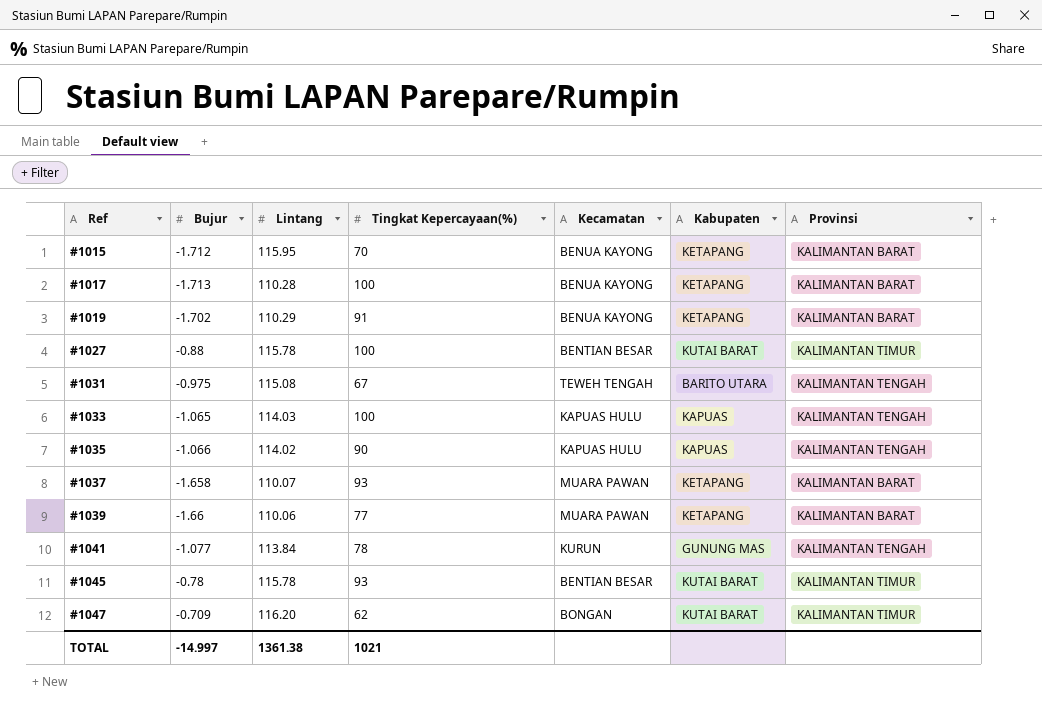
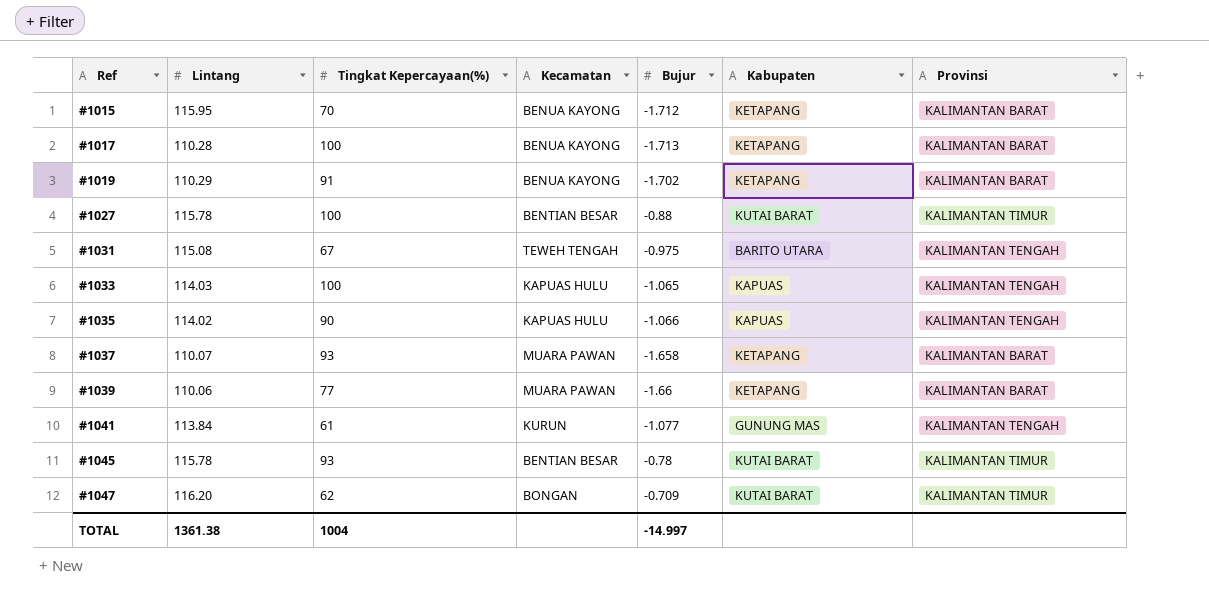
column Bujur | position: 2 -> 5
#1041 | Tingkat Kepercayaan(%): 78 -> 61
TOTAL | Tingkat Kepercayaan(%): 1021 -> 1004

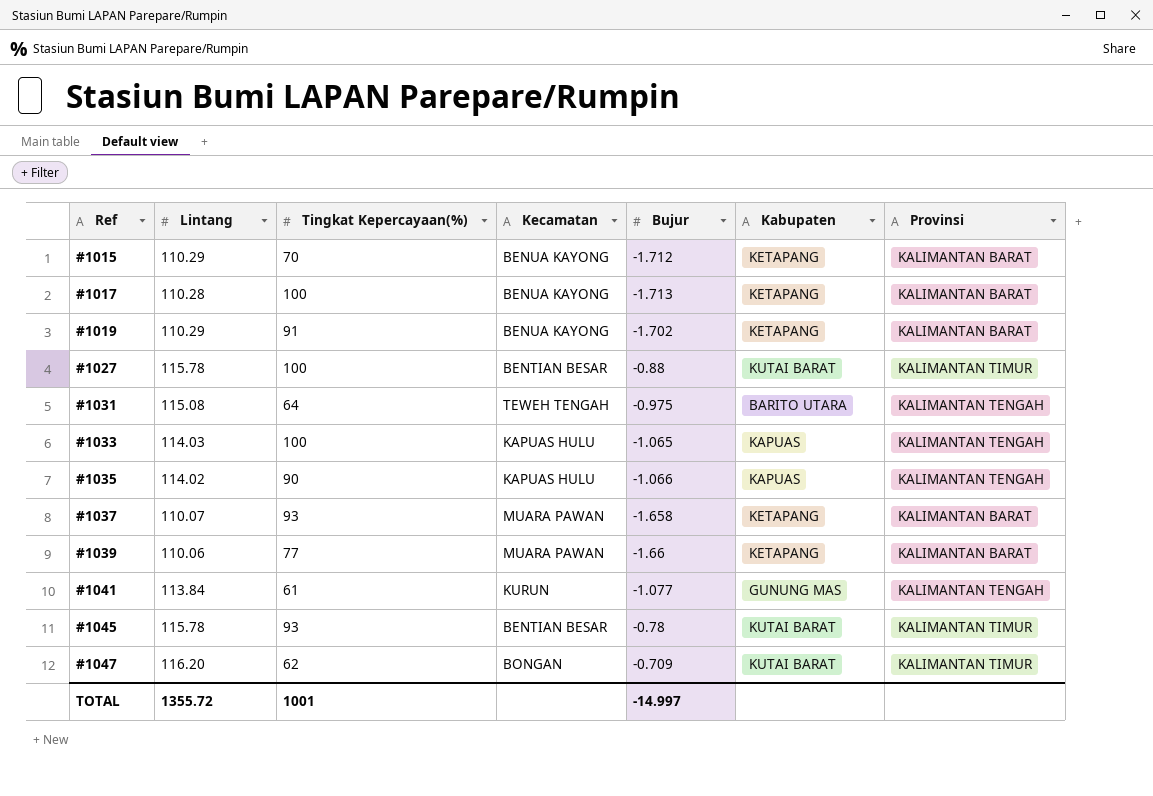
#1015 | Lintang: 115.95 -> 110.29
#1031 | Tingkat Kepercayaan(%): 67 -> 64
TOTAL | Lintang: 1361.38 -> 1355.72
TOTAL | Tingkat Kepercayaan(%): 1004 -> 1001

